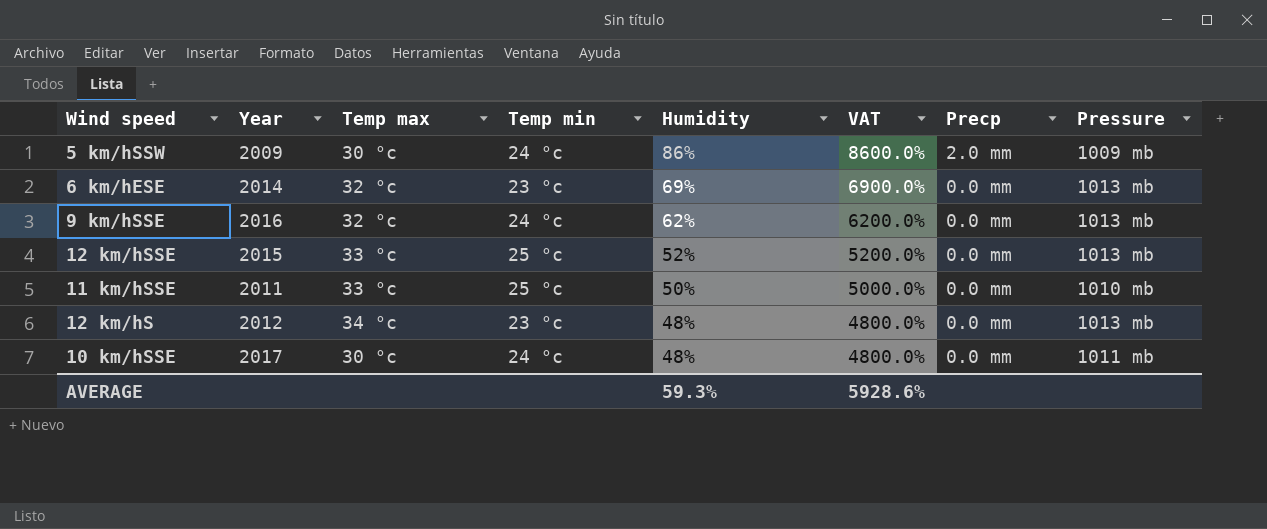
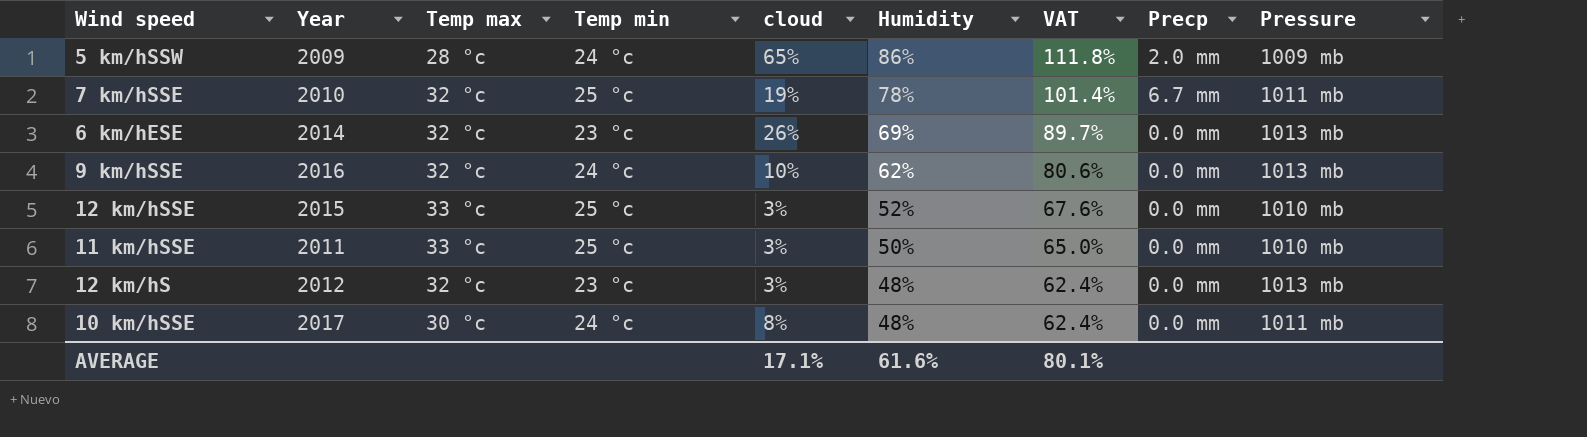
column cloud | position: none -> 5
column VAT | formula: [Humidity] * 100 -> [Humidity] * 1.3
5 km/hSSW | Temp max: 30 °c -> 28 °c
row 7 km/hSSE: none -> 2010 | 32 °c | 25 °c | 19% | 78% | 101.4% | 6.7 mm | 1011 mb
12 km/hSSE | Pressure: 1013 mb -> 1010 mb
12 km/hS | Temp max: 34 °c -> 32 °c
AVERAGE | Humidity: 59.3% -> 61.6%
AVERAGE | VAT: 5928.6% -> 80.1%

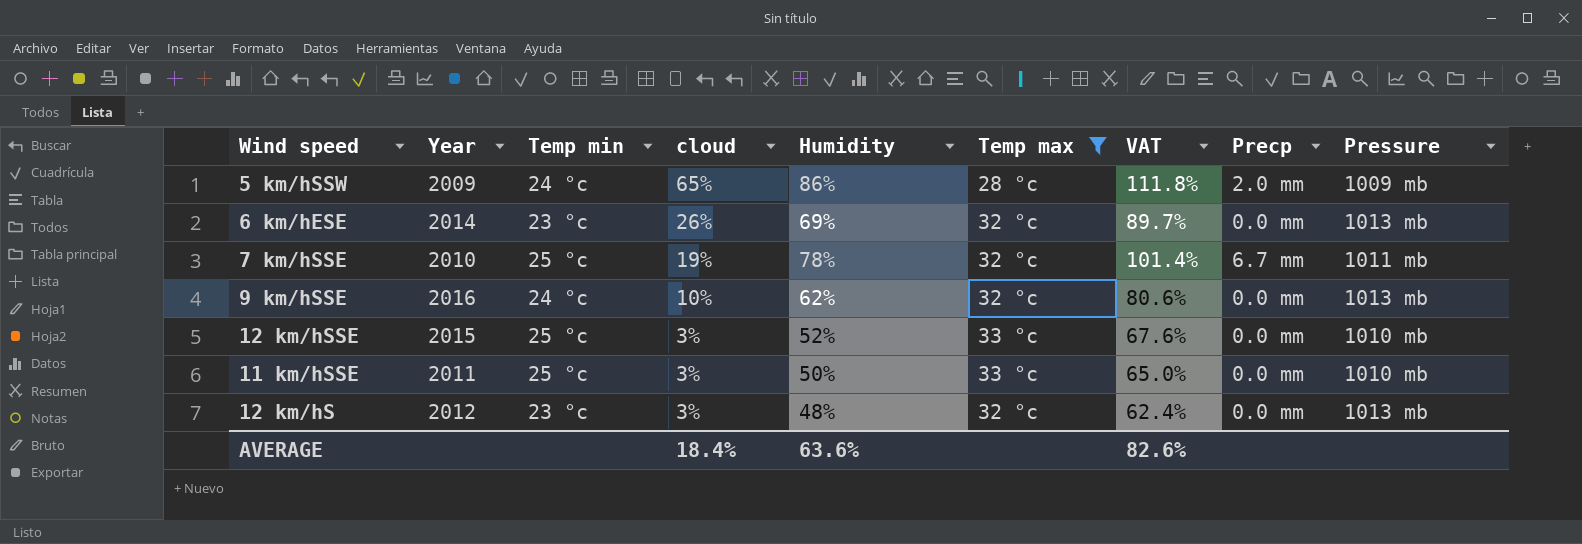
filter: none -> Temp max != 30 °c
row order: Humidity descending -> cloud descending
column Temp max | position: 3 -> 6
AVERAGE | cloud: 17.1% -> 18.4%
AVERAGE | Humidity: 61.6% -> 63.6%
AVERAGE | VAT: 80.1% -> 82.6%

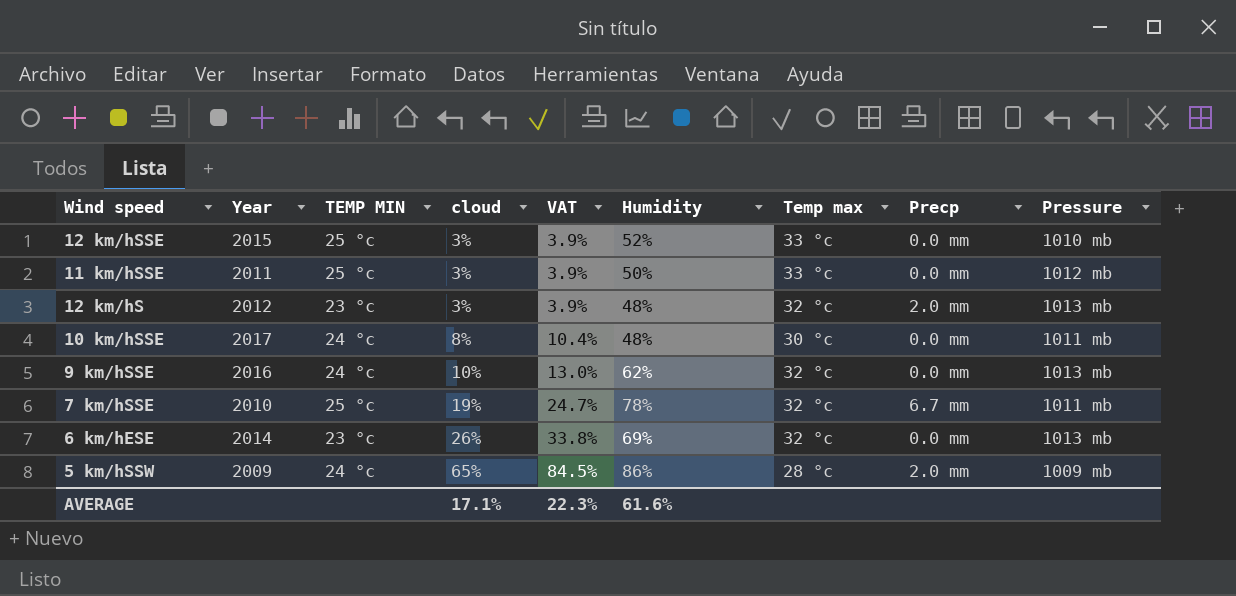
filter: Temp max != 30 °c -> none
row order: cloud descending -> cloud ascending
column name: Temp min -> TEMP MIN
column VAT | formula: [Humidity] * 1.3 -> [cloud] * 1.3
column VAT | position: 7 -> 5
11 km/hSSE | Pressure: 1010 mb -> 1012 mb
12 km/hS | Precp: 0.0 mm -> 2.0 mm
AVERAGE | cloud: 18.4% -> 17.1%
AVERAGE | VAT: 82.6% -> 22.3%
AVERAGE | Humidity: 63.6% -> 61.6%

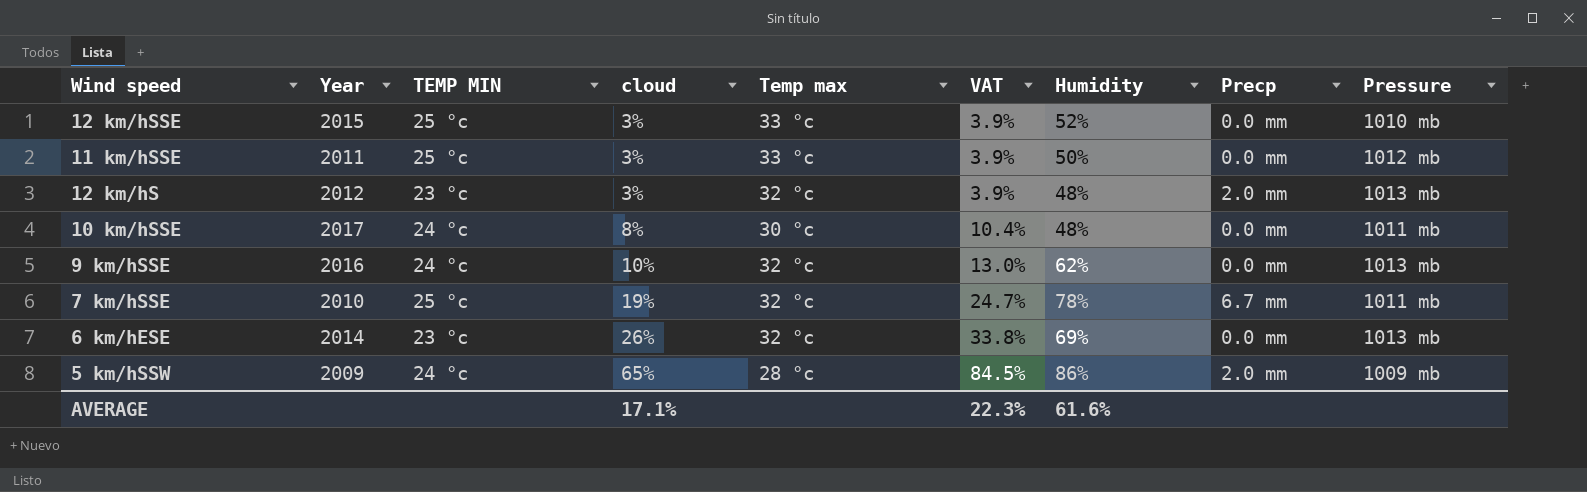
column Temp max | position: 7 -> 5

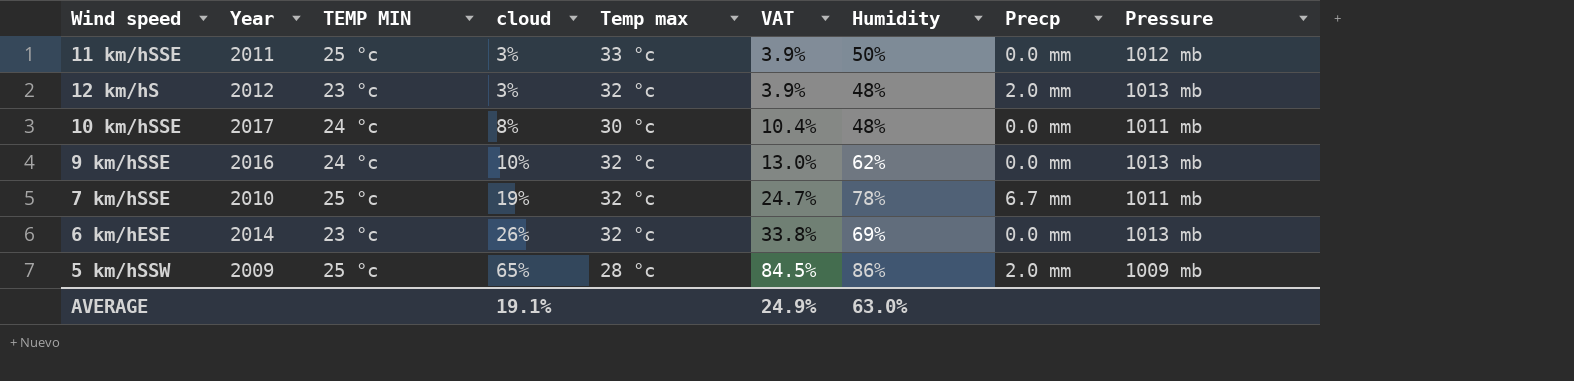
row 12 km/hSSE: 2015 | 25 °c | 3% | 33 °c | 3.9% | 52% | 0.0 mm | 1010 mb -> none
5 km/hSSW | TEMP MIN: 24 °c -> 25 °c
AVERAGE | cloud: 17.1% -> 19.1%
AVERAGE | VAT: 22.3% -> 24.9%
AVERAGE | Humidity: 61.6% -> 63.0%

